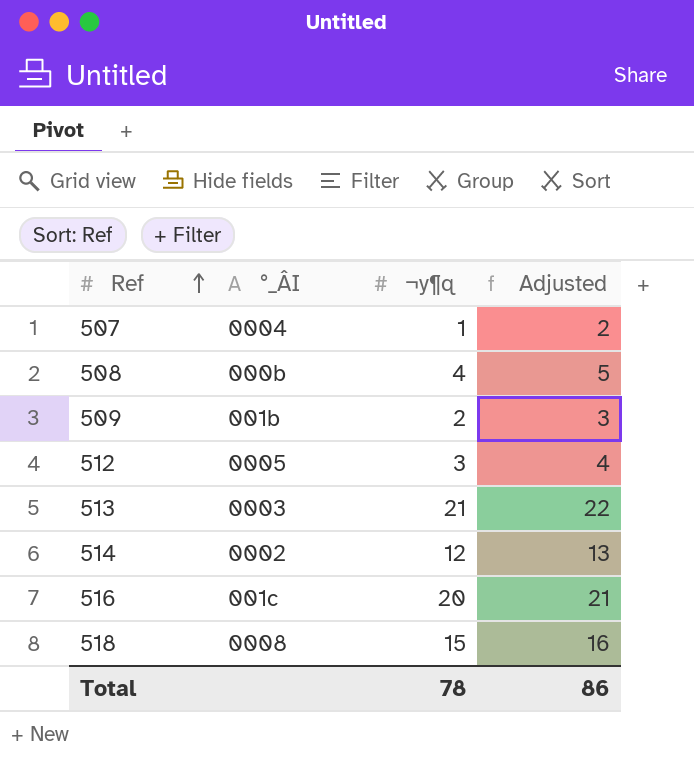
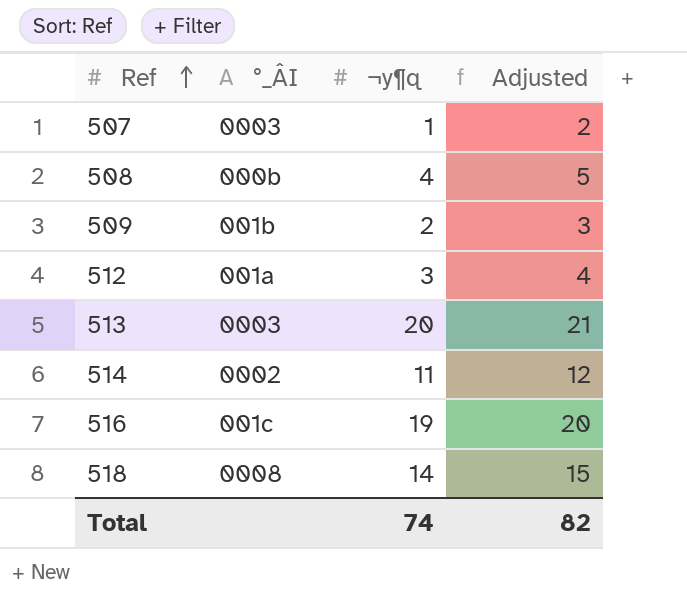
507 | °_ÂI: 0004 -> 0003
512 | °_ÂI: 0005 -> 001a
513 | ¬y¶q: 21 -> 20
513 | Adjusted: 22 -> 21
514 | ¬y¶q: 12 -> 11
514 | Adjusted: 13 -> 12
516 | ¬y¶q: 20 -> 19
516 | Adjusted: 21 -> 20
518 | ¬y¶q: 15 -> 14
518 | Adjusted: 16 -> 15
Total | ¬y¶q: 78 -> 74
Total | Adjusted: 86 -> 82

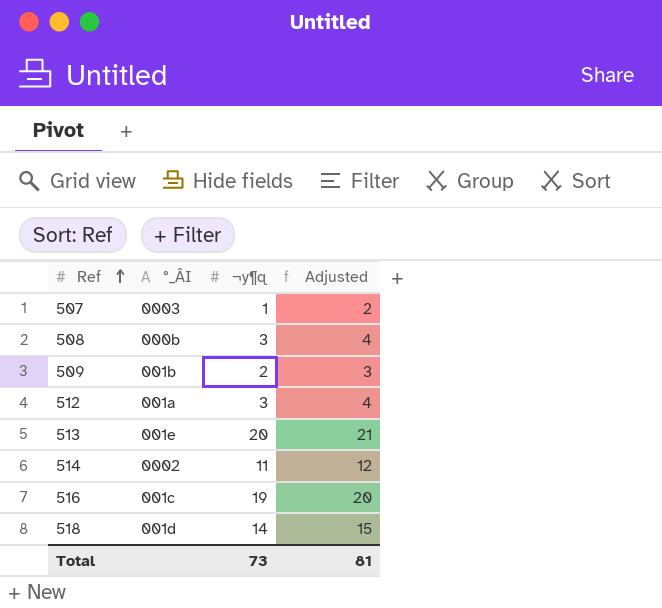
508 | ¬y¶q: 4 -> 3
508 | Adjusted: 5 -> 4
513 | °_ÂI: 0003 -> 001e
518 | °_ÂI: 0008 -> 001d
Total | ¬y¶q: 74 -> 73
Total | Adjusted: 82 -> 81

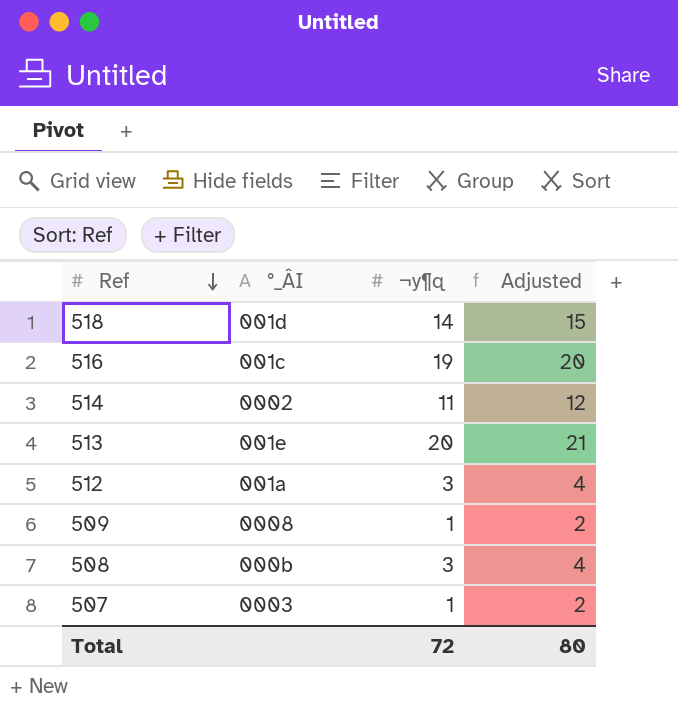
row order: Ref ascending -> Ref descending
509 | °_ÂI: 001b -> 0008
509 | ¬y¶q: 2 -> 1
509 | Adjusted: 3 -> 2
Total | ¬y¶q: 73 -> 72
Total | Adjusted: 81 -> 80

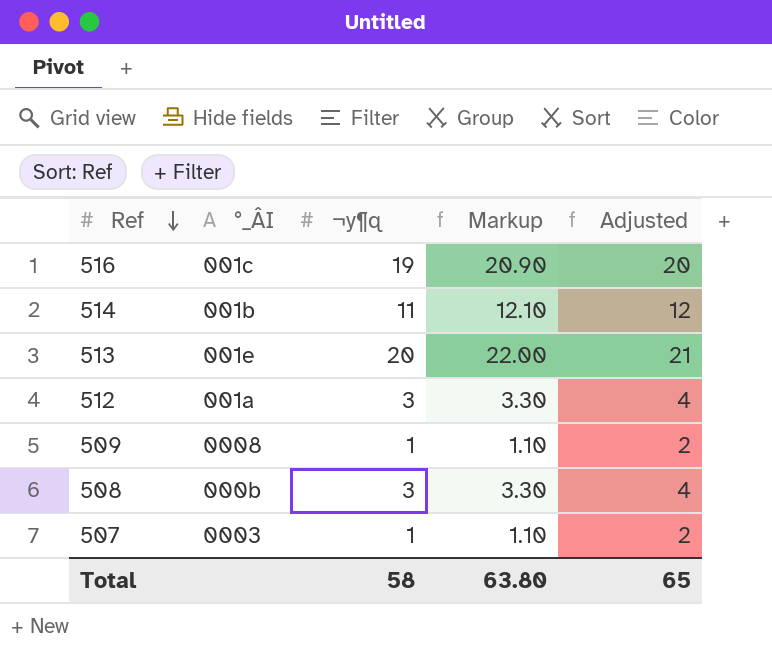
column Markup | formula: none -> [¬y¶q] * 1.1
row 518: 001d | 14 | 15 -> none
514 | °_ÂI: 0002 -> 001b
Total | ¬y¶q: 72 -> 58
Total | Adjusted: 80 -> 65

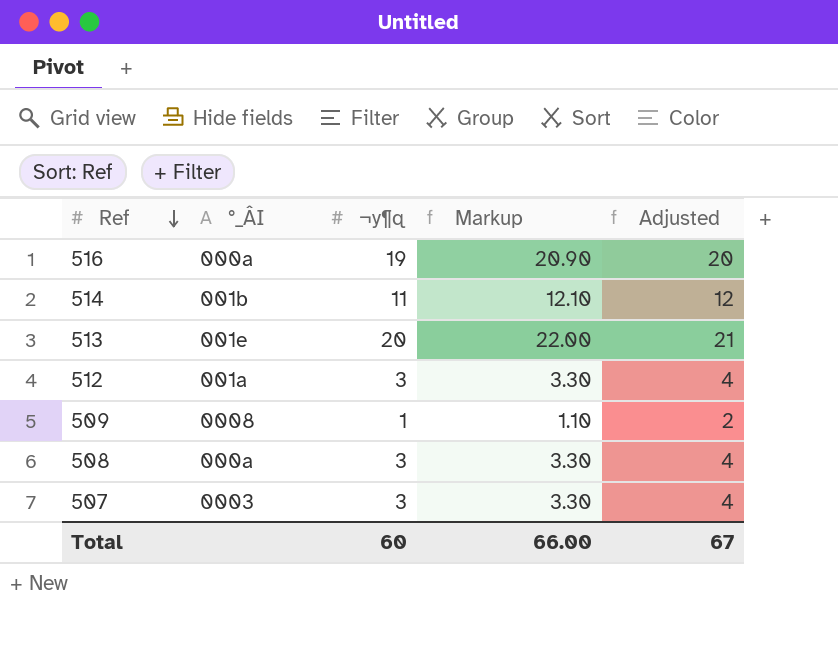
516 | °_ÂI: 001c -> 000a
508 | °_ÂI: 000b -> 000a
507 | ¬y¶q: 1 -> 3
507 | Markup: 1.10 -> 3.30
507 | Adjusted: 2 -> 4
Total | ¬y¶q: 58 -> 60
Total | Markup: 63.80 -> 66.00
Total | Adjusted: 65 -> 67

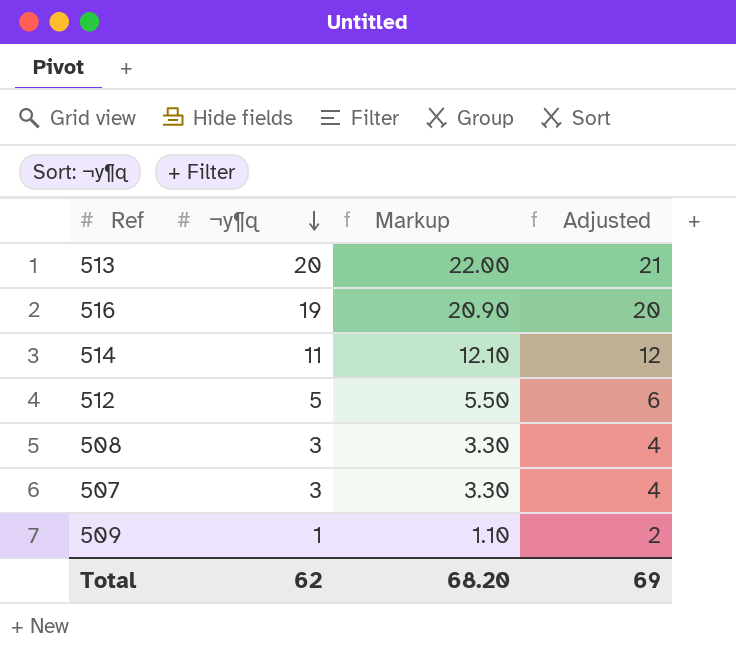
row order: Ref descending -> ¬y¶q descending
column °_ÂI | position: 2 -> none
512 | ¬y¶q: 3 -> 5
512 | Markup: 3.30 -> 5.50
512 | Adjusted: 4 -> 6
Total | ¬y¶q: 60 -> 62
Total | Markup: 66.00 -> 68.20
Total | Adjusted: 67 -> 69

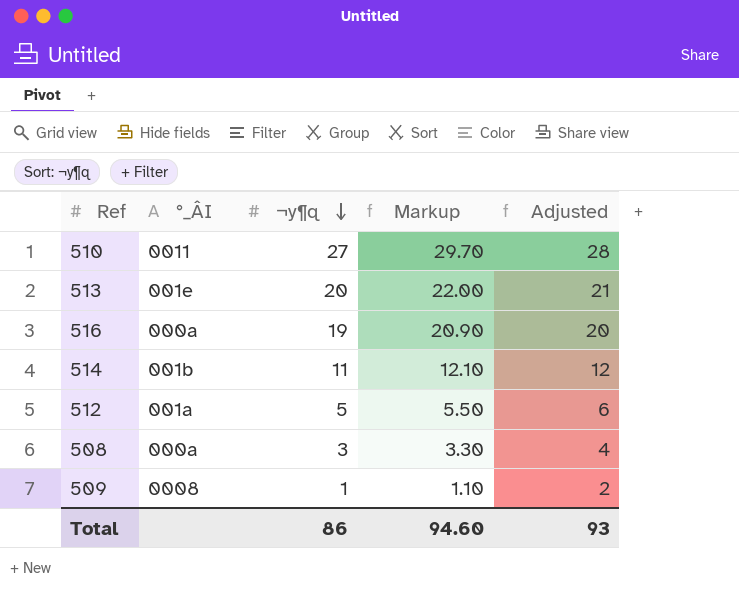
column °_ÂI | position: none -> 2
row 507: 3 | 3.30 | 4 -> none
row 510: none -> 0011 | 27 | 29.70 | 28
Total | ¬y¶q: 62 -> 86
Total | Markup: 68.20 -> 94.60
Total | Adjusted: 69 -> 93

